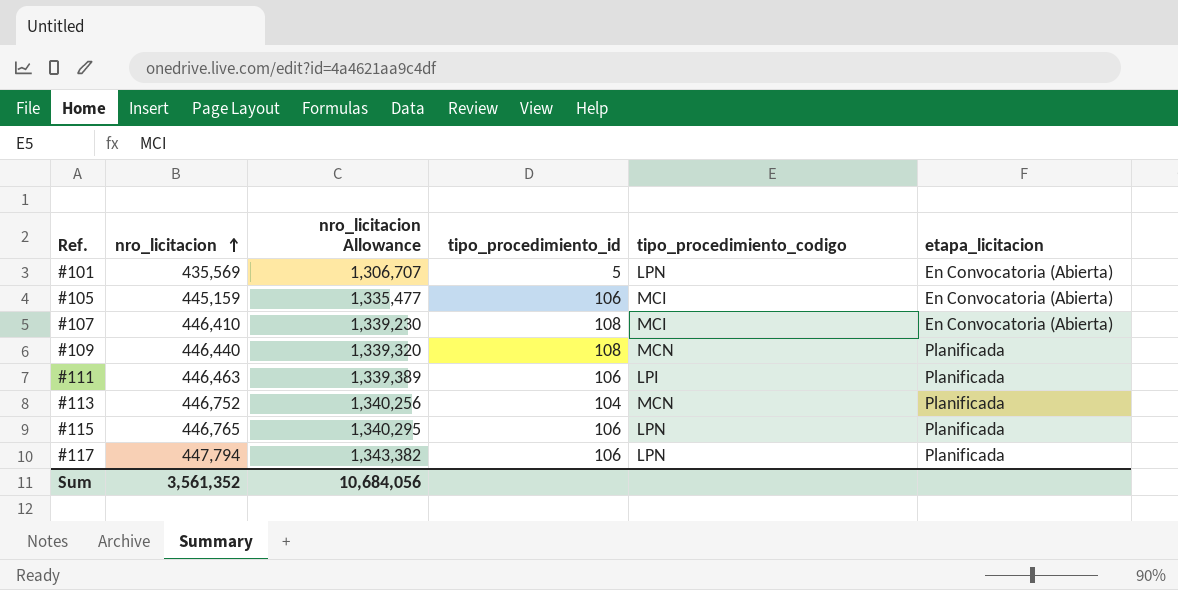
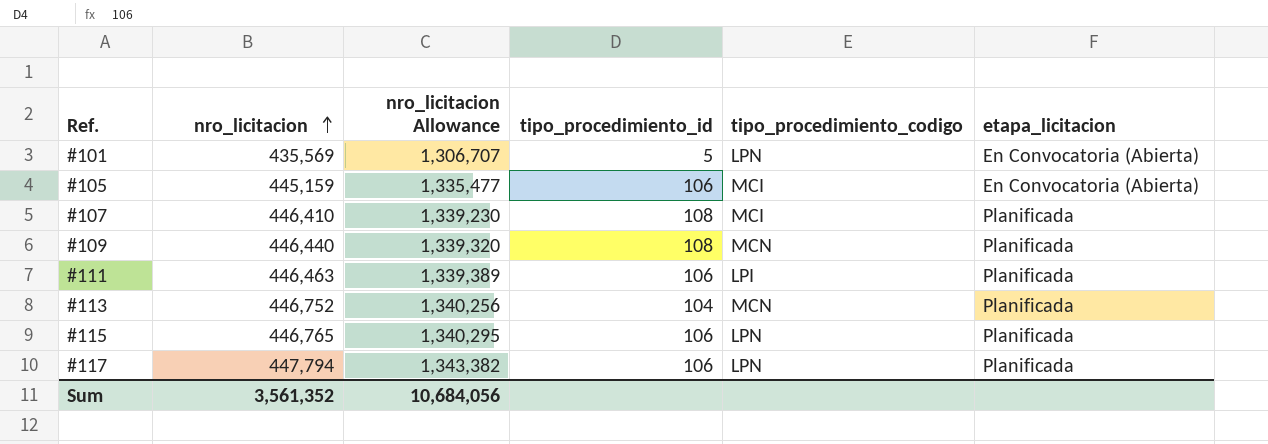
#107 | etapa_licitacion: En Convocatoria (Abierta) -> Planificada

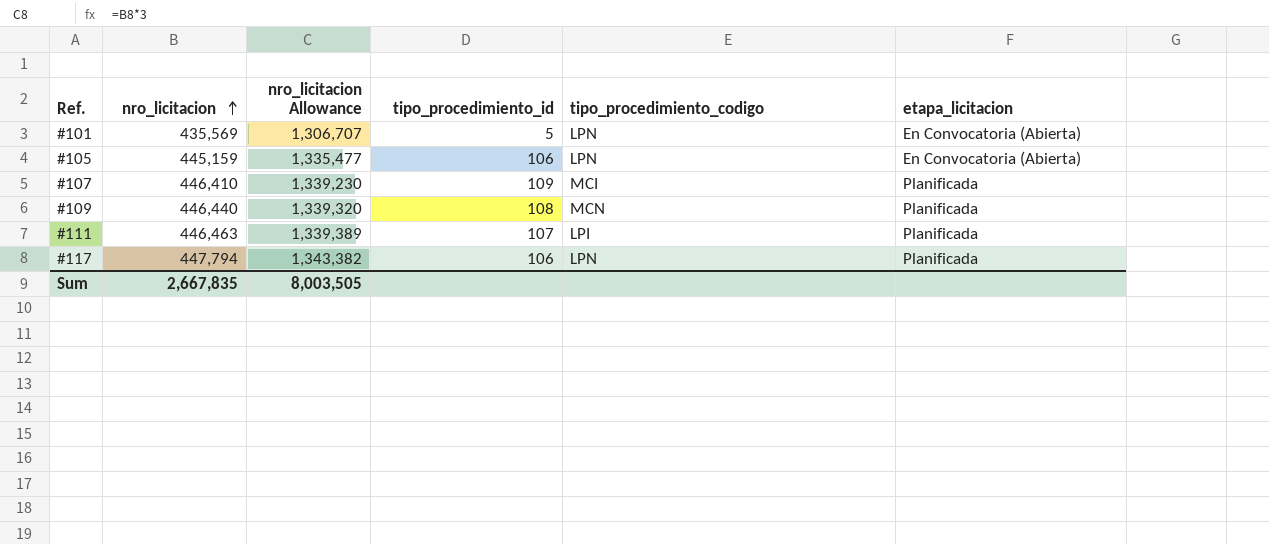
row #113: 446,752 | 1,340,256 | 104 | MCN | Planificada -> none
row #115: 446,765 | 1,340,295 | 106 | LPN | Planificada -> none
#105 | tipo_procedimiento_codigo: MCI -> LPN
#107 | tipo_procedimiento_id: 108 -> 109
#111 | tipo_procedimiento_id: 106 -> 107
Sum | nro_licitacion: 3,561,352 -> 2,667,835
Sum | nro_licitacion Allowance: 10,684,056 -> 8,003,505

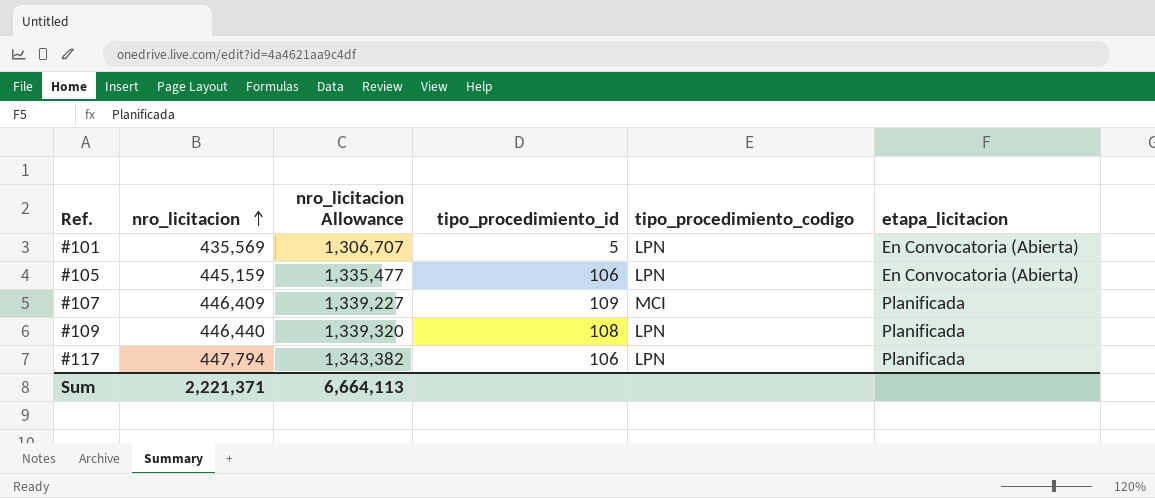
row #111: 446,463 | 1,339,389 | 107 | LPI | Planificada -> none
#107 | nro_licitacion: 446,410 -> 446,409
#107 | nro_licitacion Allowance: 1,339,230 -> 1,339,227
#109 | tipo_procedimiento_codigo: MCN -> LPN
Sum | nro_licitacion: 2,667,835 -> 2,221,371
Sum | nro_licitacion Allowance: 8,003,505 -> 6,664,113

